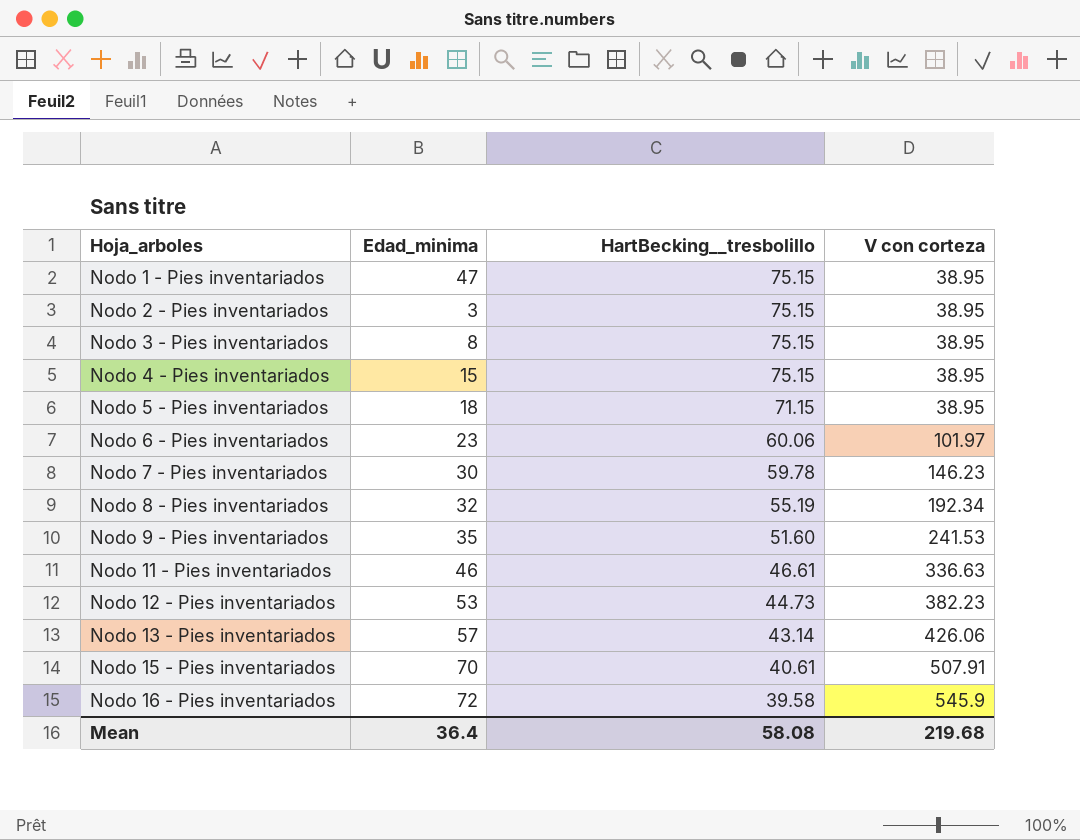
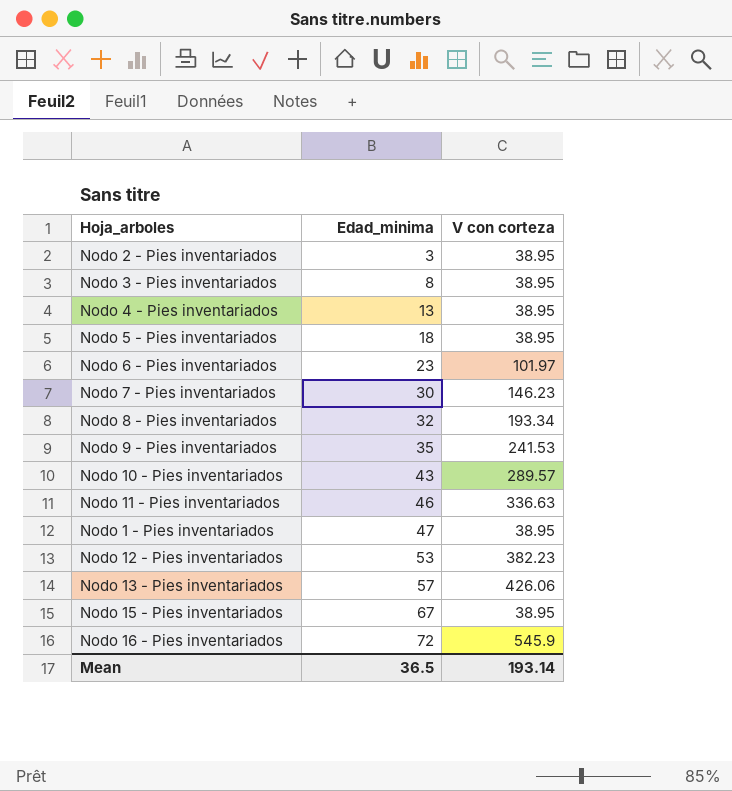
row order: Hoja_arboles ascending -> Edad_minima ascending
column HartBecking__tresbolillo | position: 3 -> none
Nodo 4 - Pies inventariados | Edad_minima: 15 -> 13
Nodo 8 - Pies inventariados | V con corteza: 192.34 -> 193.34
row Nodo 10 - Pies inventariados: none -> 43 | 289.57
Nodo 15 - Pies inventariados | Edad_minima: 70 -> 67
Nodo 15 - Pies inventariados | V con corteza: 507.91 -> 38.95
Mean | Edad_minima: 36.4 -> 36.5
Mean | V con corteza: 219.68 -> 193.14

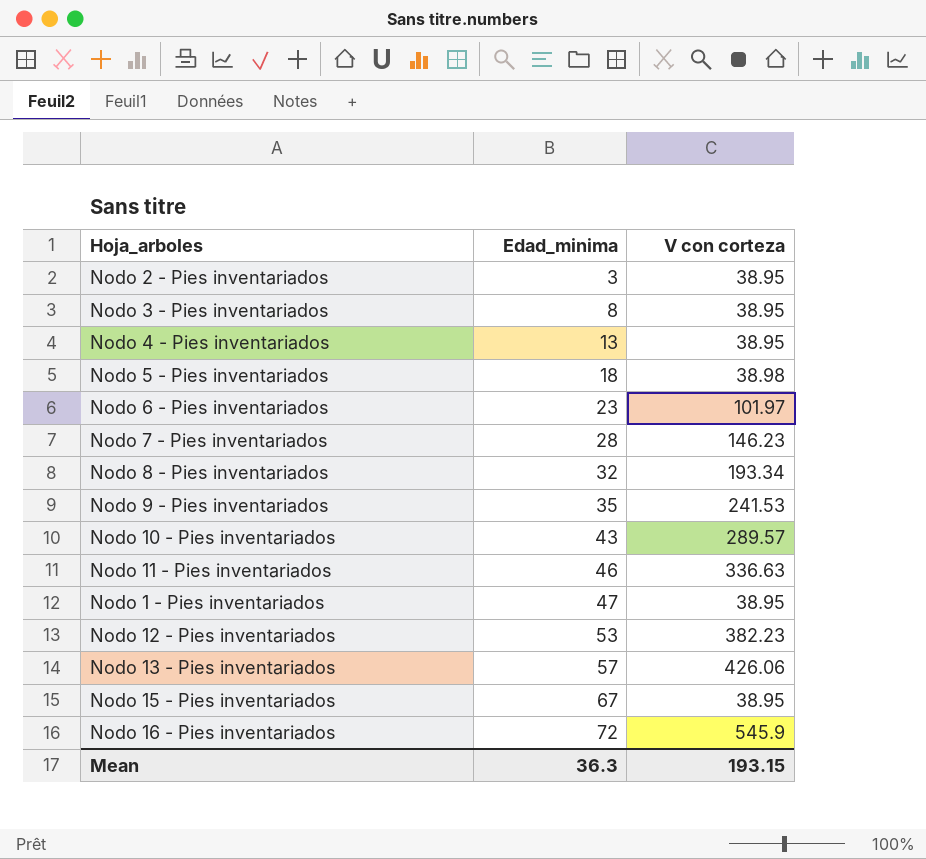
Nodo 5 - Pies inventariados | V con corteza: 38.95 -> 38.98
Nodo 7 - Pies inventariados | Edad_minima: 30 -> 28
Mean | Edad_minima: 36.5 -> 36.3
Mean | V con corteza: 193.14 -> 193.15

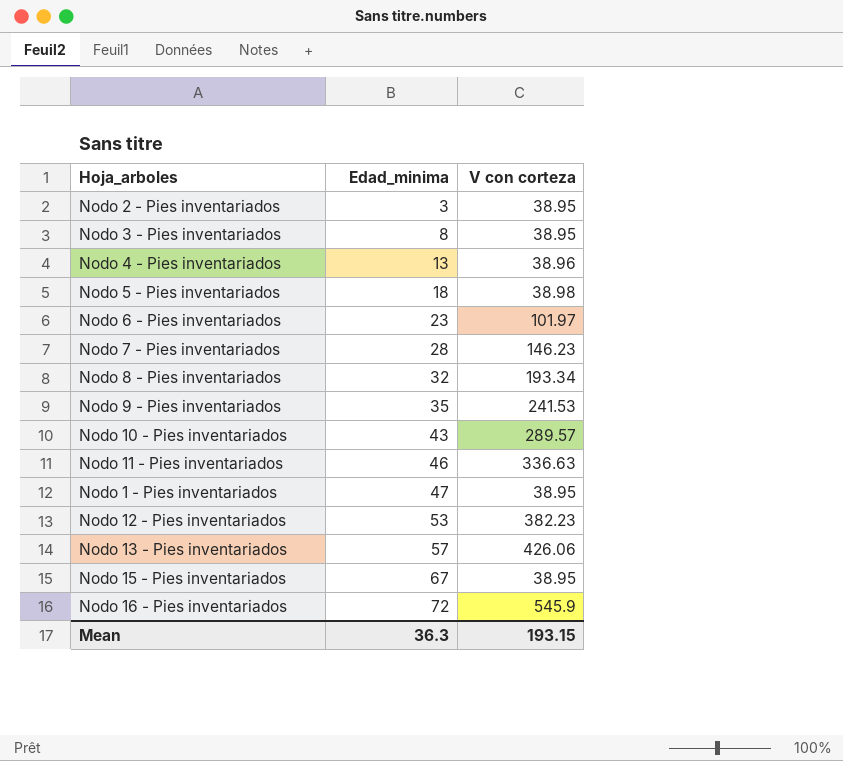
Nodo 4 - Pies inventariados | V con corteza: 38.95 -> 38.96

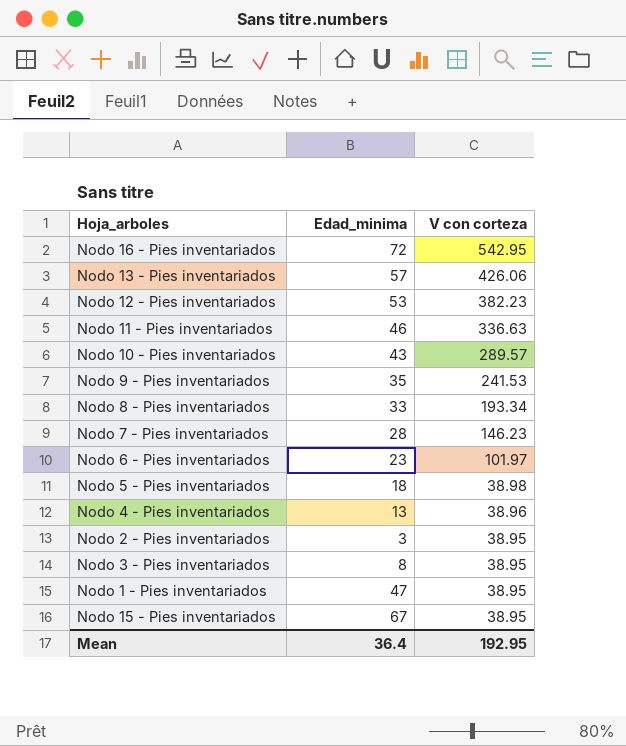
row order: Edad_minima ascending -> V con corteza descending
Nodo 16 - Pies inventariados | V con corteza: 545.9 -> 542.95
Nodo 8 - Pies inventariados | Edad_minima: 32 -> 33
Mean | Edad_minima: 36.3 -> 36.4
Mean | V con corteza: 193.15 -> 192.95

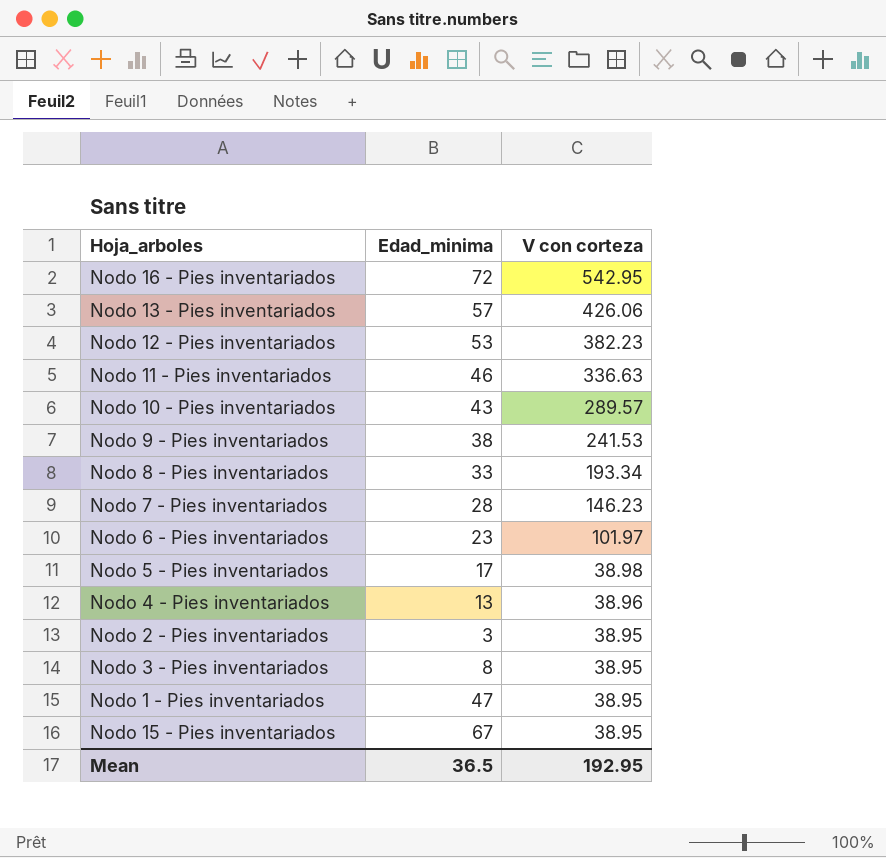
Nodo 9 - Pies inventariados | Edad_minima: 35 -> 38
Nodo 5 - Pies inventariados | Edad_minima: 18 -> 17
Mean | Edad_minima: 36.4 -> 36.5

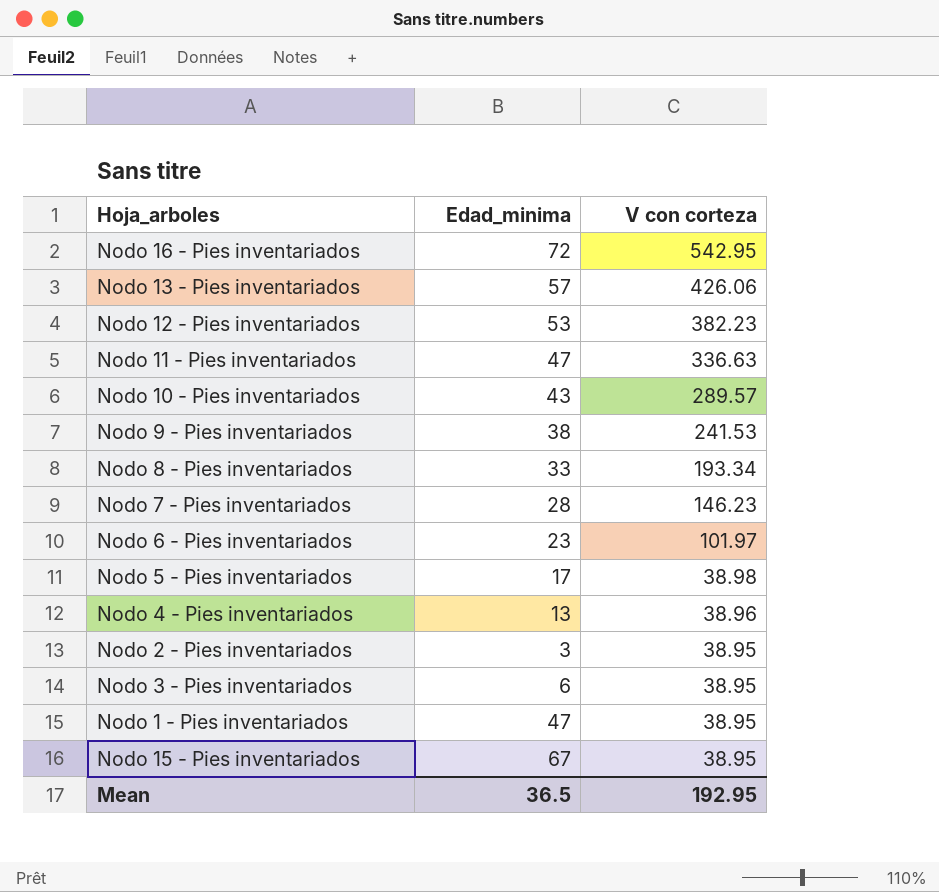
Nodo 11 - Pies inventariados | Edad_minima: 46 -> 47
Nodo 3 - Pies inventariados | Edad_minima: 8 -> 6

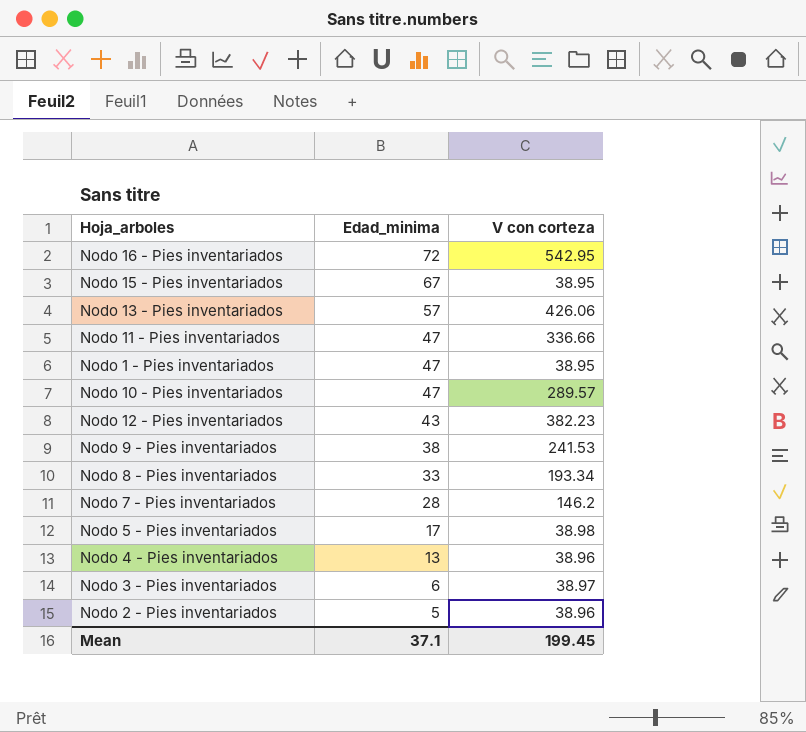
row order: V con corteza descending -> Edad_minima descending
row Nodo 6 - Pies inventariados: 23 | 101.97 -> none
Nodo 11 - Pies inventariados | V con corteza: 336.63 -> 336.66
Nodo 10 - Pies inventariados | Edad_minima: 43 -> 47
Nodo 12 - Pies inventariados | Edad_minima: 53 -> 43
Nodo 7 - Pies inventariados | V con corteza: 146.23 -> 146.2
Nodo 3 - Pies inventariados | V con corteza: 38.95 -> 38.97
Nodo 2 - Pies inventariados | Edad_minima: 3 -> 5
Nodo 2 - Pies inventariados | V con corteza: 38.95 -> 38.96
Mean | Edad_minima: 36.5 -> 37.1
Mean | V con corteza: 192.95 -> 199.45

